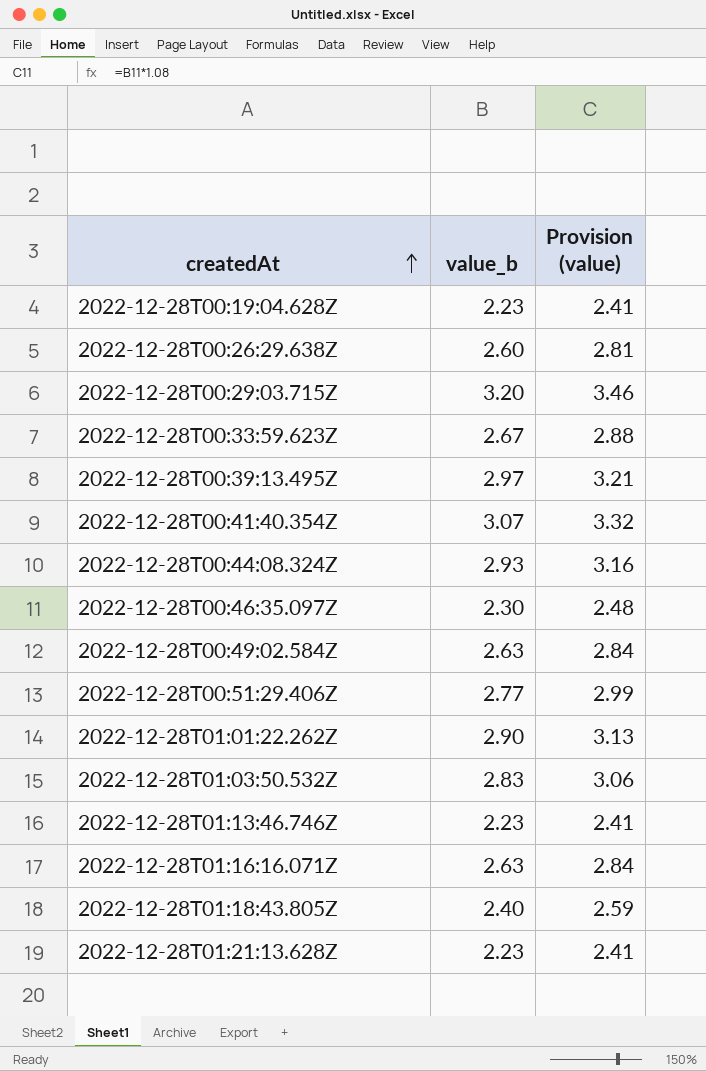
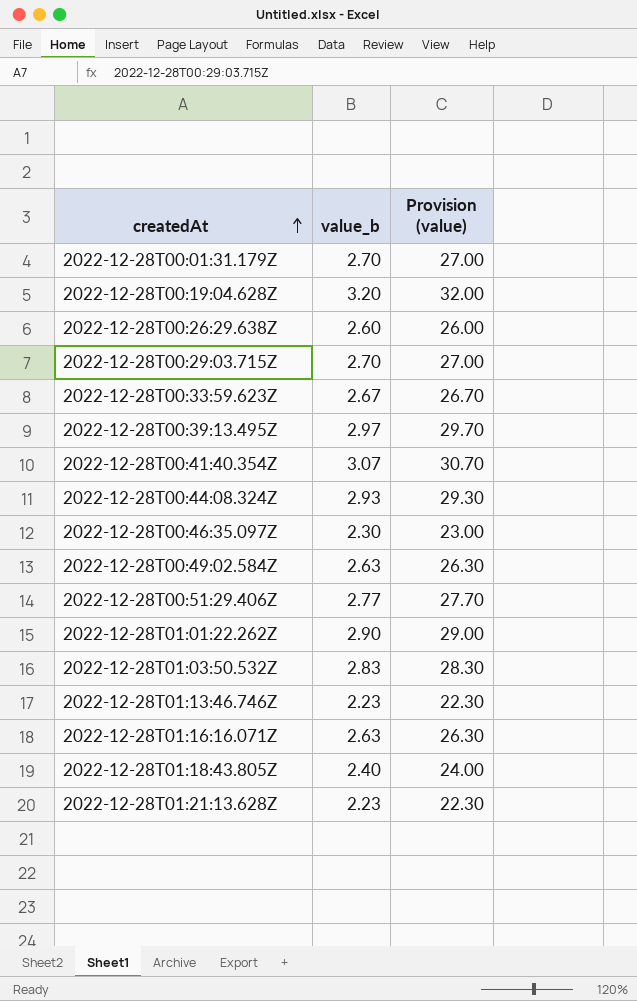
column Provision (value) | formula: [value_b] * 1.08 -> [value_b] * 10
row 2022-12-28T00:01:31.179Z: none -> 2.70 | 27.00
2022-12-28T00:19:04.628Z | value_b: 2.23 -> 3.20
2022-12-28T00:29:03.715Z | value_b: 3.20 -> 2.70

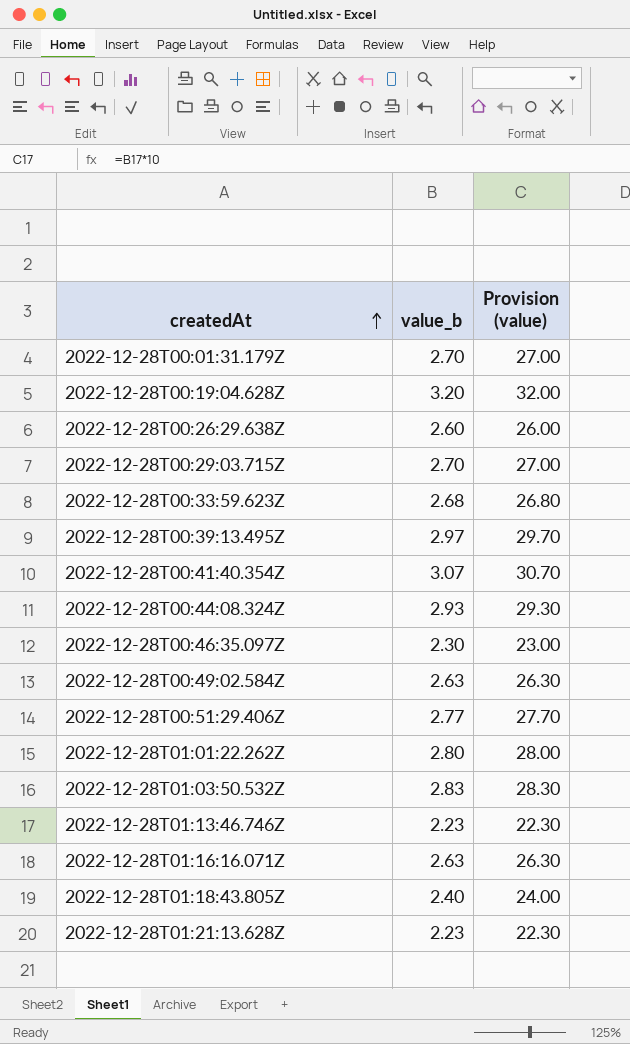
2022-12-28T00:33:59.623Z | value_b: 2.67 -> 2.68
2022-12-28T00:33:59.623Z | Provision (value): 26.70 -> 26.80
2022-12-28T01:01:22.262Z | value_b: 2.90 -> 2.80
2022-12-28T01:01:22.262Z | Provision (value): 29.00 -> 28.00

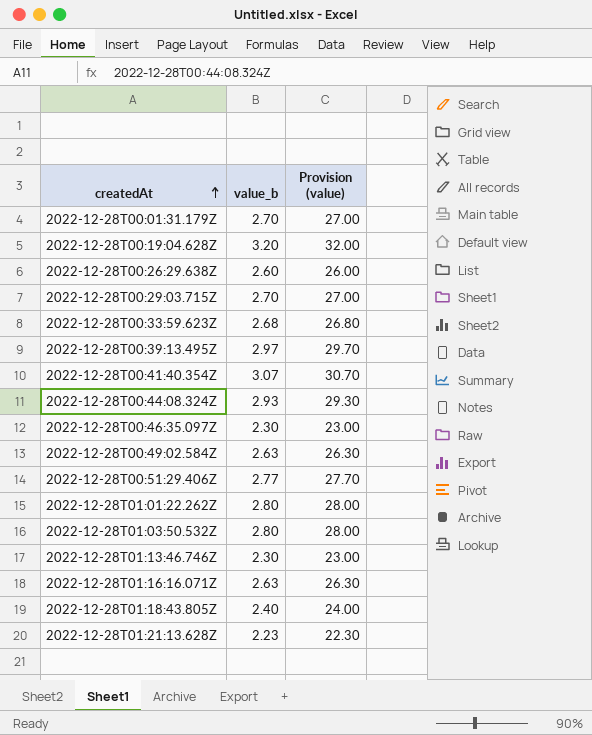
2022-12-28T01:03:50.532Z | value_b: 2.83 -> 2.80
2022-12-28T01:03:50.532Z | Provision (value): 28.30 -> 28.00
2022-12-28T01:13:46.746Z | value_b: 2.23 -> 2.30
2022-12-28T01:13:46.746Z | Provision (value): 22.30 -> 23.00

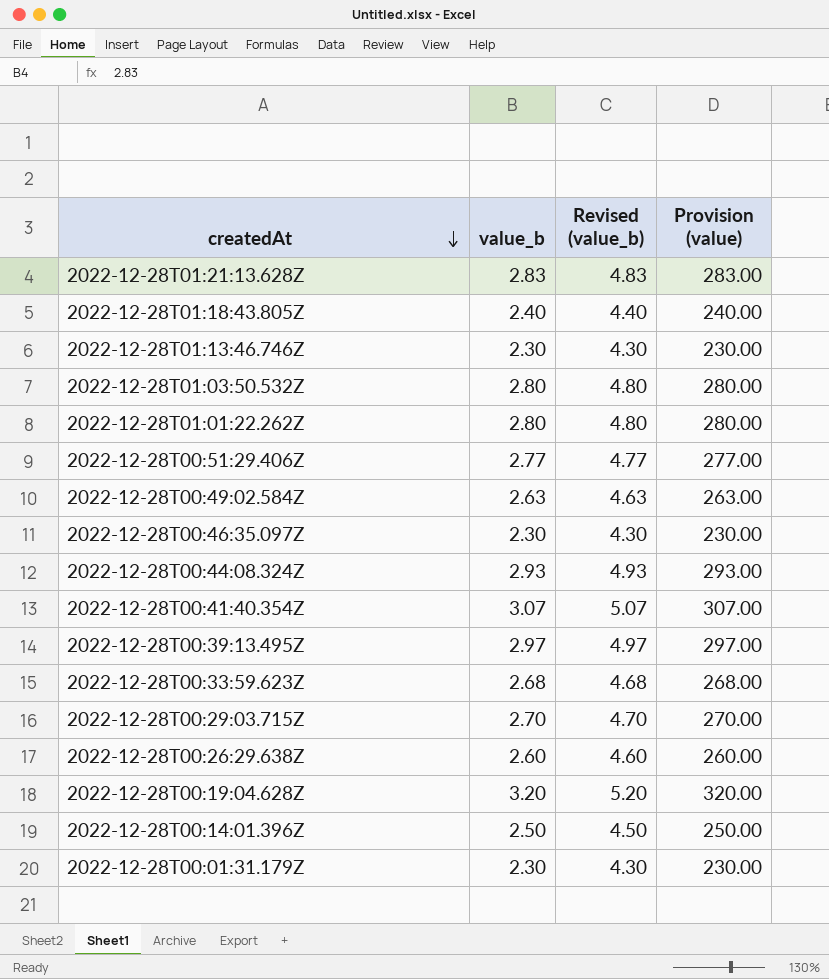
row order: createdAt ascending -> createdAt descending
column Revised (value_b) | formula: none -> [value_b] + 2
column Provision (value) | formula: [value_b] * 10 -> [value_b] * 100
row 2022-12-28T01:16:16.071Z: 2.63 | 26.30 -> none
2022-12-28T01:21:13.628Z | value_b: 2.23 -> 2.83
row 2022-12-28T00:14:01.396Z: none -> 2.50 | 4.50 | 250.00
2022-12-28T00:01:31.179Z | value_b: 2.70 -> 2.30

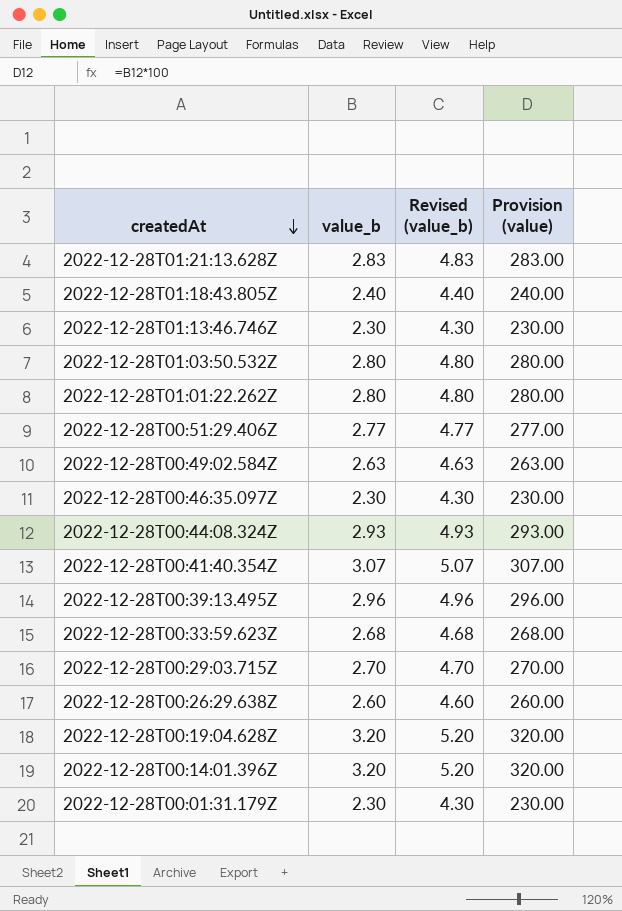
2022-12-28T00:39:13.495Z | value_b: 2.97 -> 2.96
2022-12-28T00:39:13.495Z | Revised (value_b): 4.97 -> 4.96
2022-12-28T00:39:13.495Z | Provision (value): 297.00 -> 296.00
2022-12-28T00:14:01.396Z | value_b: 2.50 -> 3.20
2022-12-28T00:14:01.396Z | Revised (value_b): 4.50 -> 5.20
2022-12-28T00:14:01.396Z | Provision (value): 250.00 -> 320.00

